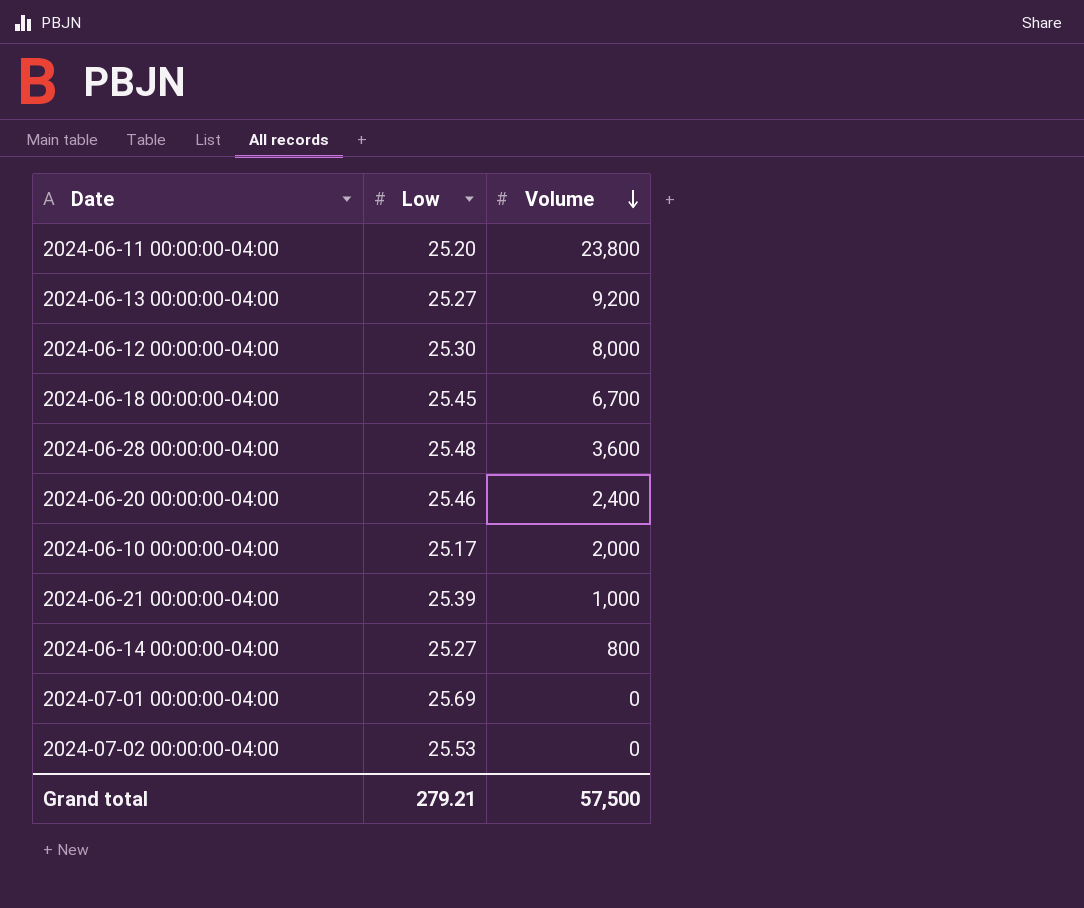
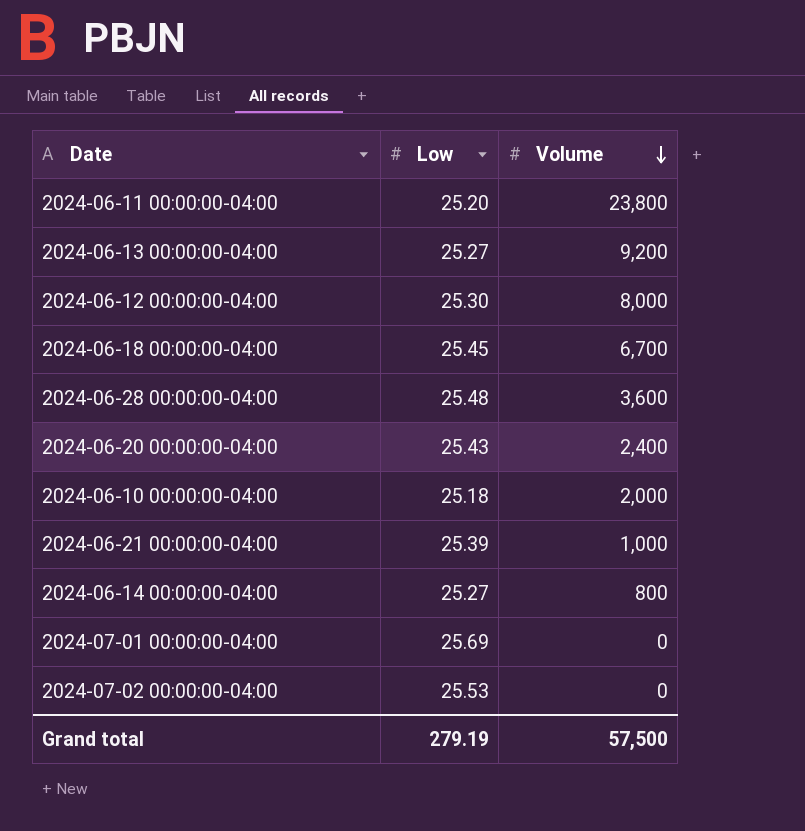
2024-06-20 00:00:00-04:00 | Low: 25.46 -> 25.43
2024-06-10 00:00:00-04:00 | Low: 25.17 -> 25.18
Grand total | Low: 279.21 -> 279.19

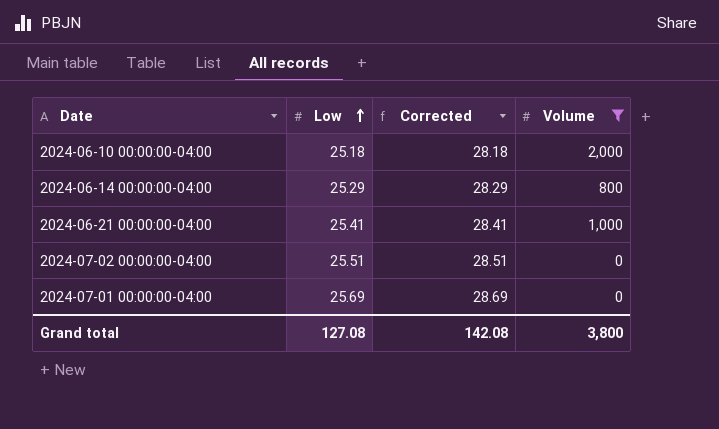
filter: none -> Volume <= 2,000
row order: Volume descending -> Low ascending
column Corrected | formula: none -> [Low] + 3
2024-06-14 00:00:00-04:00 | Low: 25.27 -> 25.29
2024-06-21 00:00:00-04:00 | Low: 25.39 -> 25.41
2024-07-02 00:00:00-04:00 | Low: 25.53 -> 25.51
Grand total | Low: 279.19 -> 127.08
Grand total | Volume: 57,500 -> 3,800

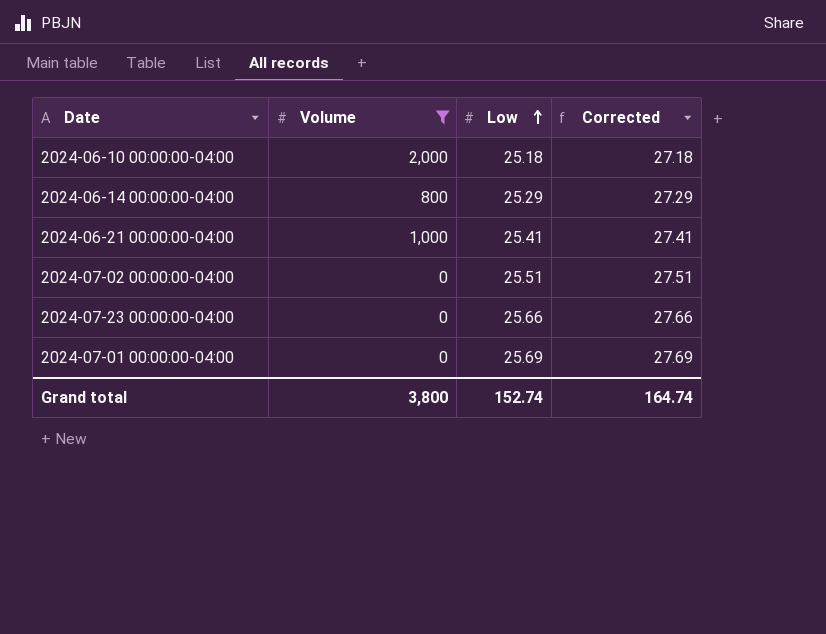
column Volume | position: 4 -> 2
column Corrected | formula: [Low] + 3 -> [Low] + 2
row 2024-07-23 00:00:00-04:00: none -> 0 | 25.66 | 27.66
Grand total | Low: 127.08 -> 152.74
Grand total | Corrected: 142.08 -> 164.74

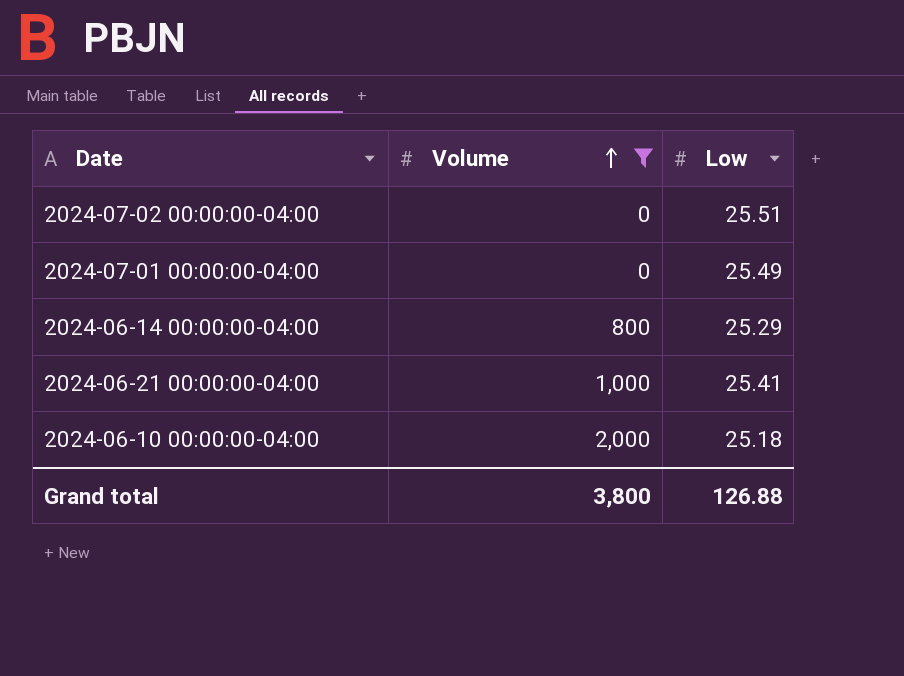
row order: Low ascending -> Volume ascending
column Corrected | formula: [Low] + 2 -> none
row 2024-07-23 00:00:00-04:00: 0 | 25.66 | 27.66 -> none
2024-07-01 00:00:00-04:00 | Low: 25.69 -> 25.49
Grand total | Low: 152.74 -> 126.88

